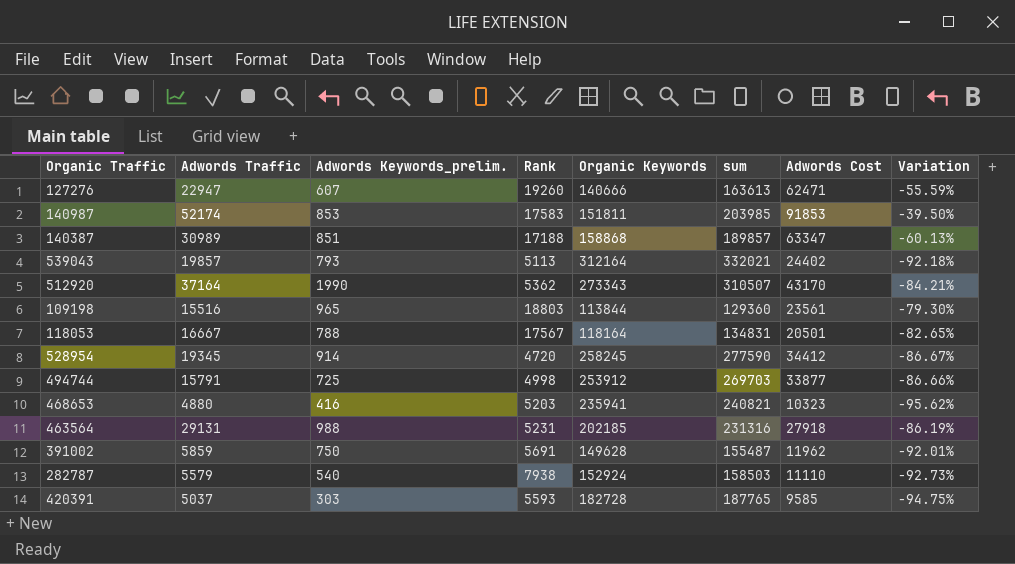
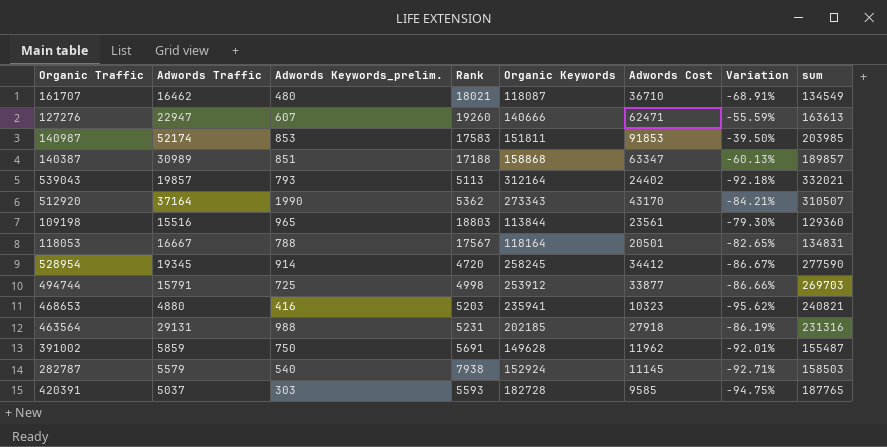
column sum | position: 6 -> 8
row 161707: none -> 16462 | 480 | 18021 | 118087 | 36710 | -68.91% | 134549
282787 | Adwords Cost: 11110 -> 11145
282787 | Variation: -92.73% -> -92.71%

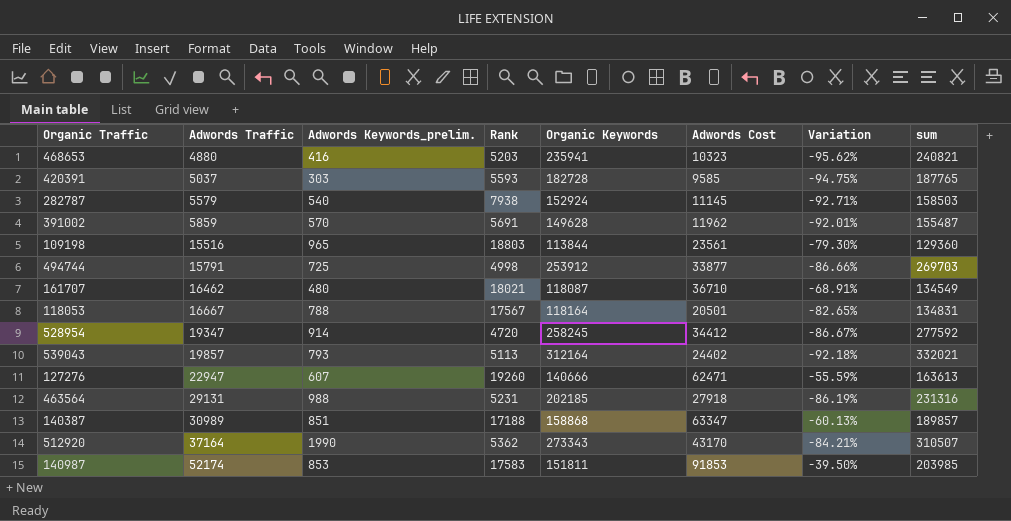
row order: none -> Adwords Traffic ascending
391002 | Adwords Keywords_prelim.: 750 -> 570
528954 | Adwords Traffic: 19345 -> 19347
528954 | sum: 277590 -> 277592

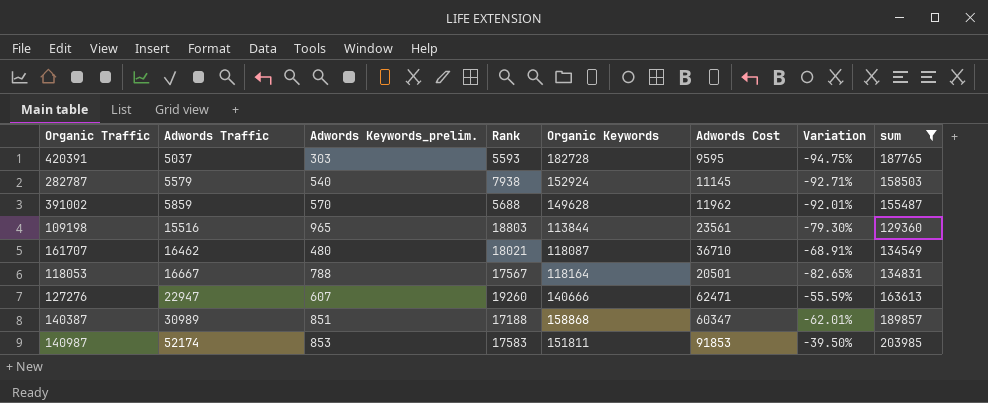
filter: none -> sum <= 203985
420391 | Adwords Cost: 9585 -> 9595
391002 | Rank: 5691 -> 5688
140387 | Adwords Cost: 63347 -> 60347
140387 | Variation: -60.13% -> -62.01%

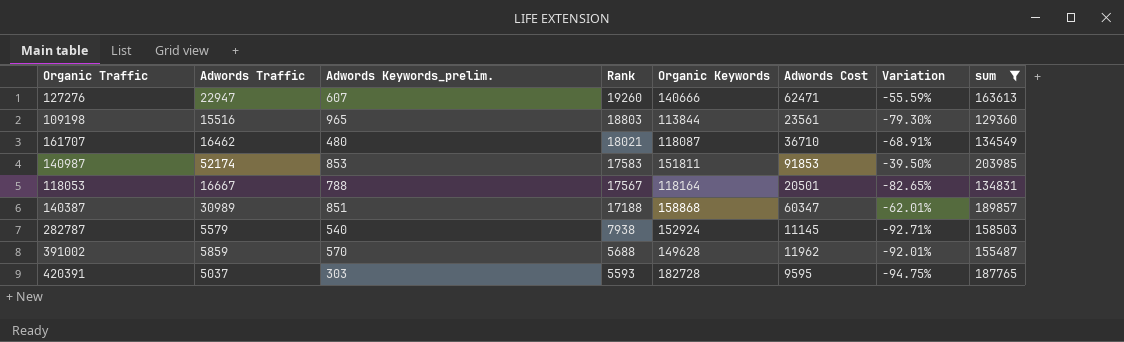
row order: Adwords Traffic ascending -> Rank descending

